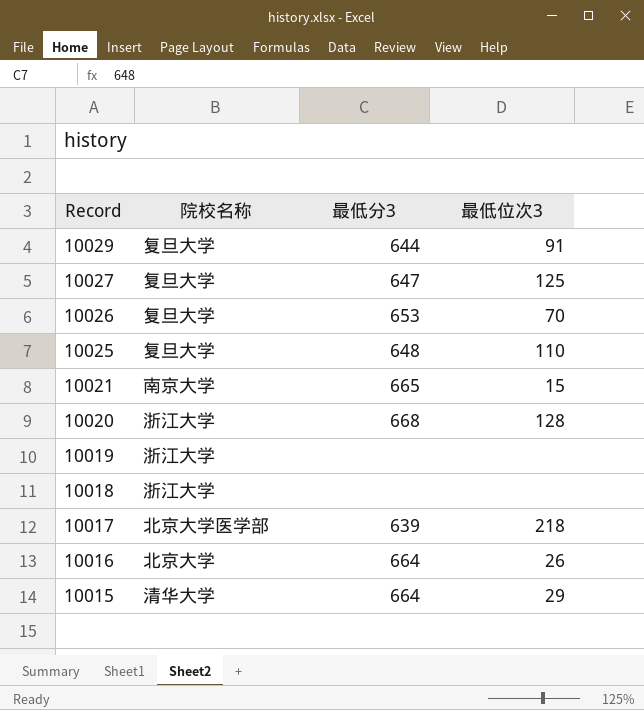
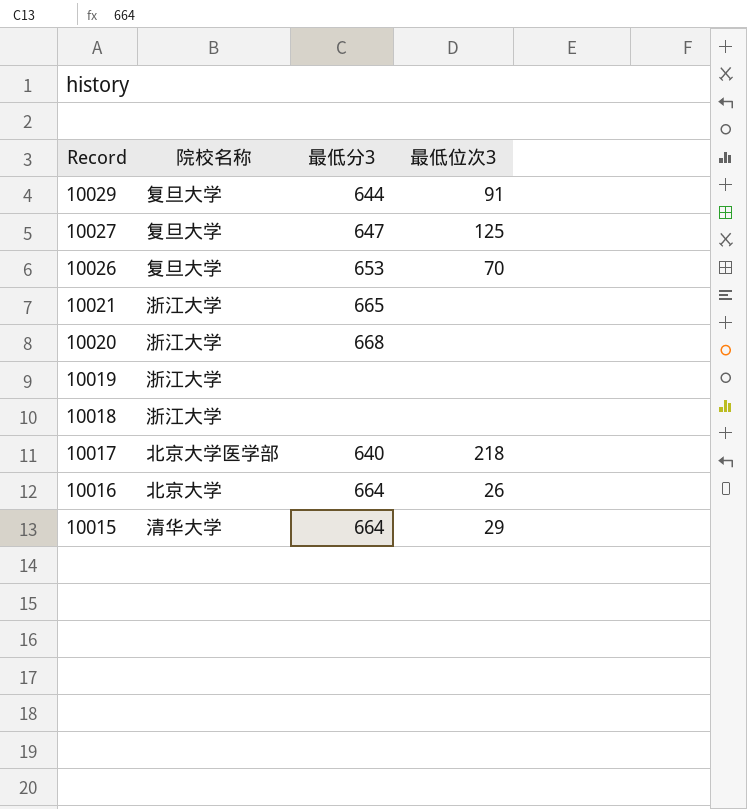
row 10025: 复旦大学 | 648 | 110 -> none
10021 | 院校名称: 南京大学 -> 浙江大学
10021 | 最低位次3: 15 -> none
10020 | 最低位次3: 128 -> none
10017 | 最低分3: 639 -> 640

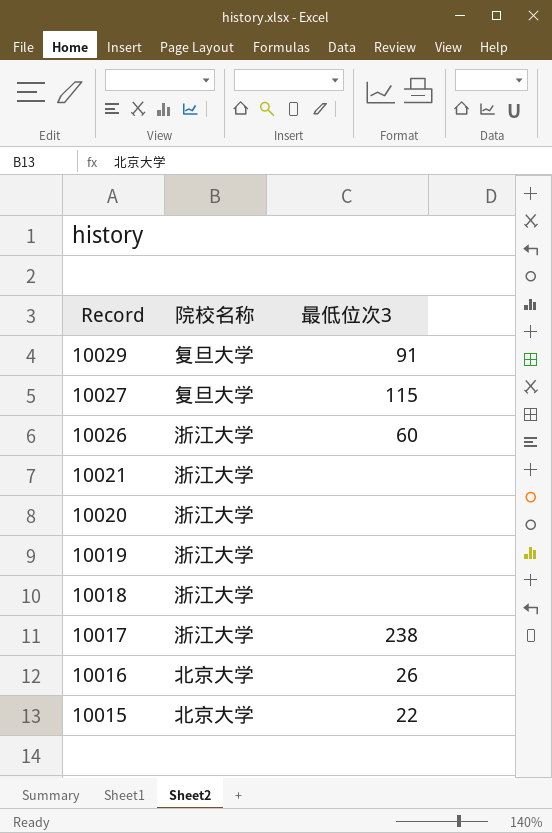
column 最低分3 | position: 3 -> none
10027 | 最低位次3: 125 -> 115
10026 | 院校名称: 复旦大学 -> 浙江大学
10026 | 最低位次3: 70 -> 60
10017 | 院校名称: 北京大学医学部 -> 浙江大学
10017 | 最低位次3: 218 -> 238
10015 | 院校名称: 清华大学 -> 北京大学
10015 | 最低位次3: 29 -> 22

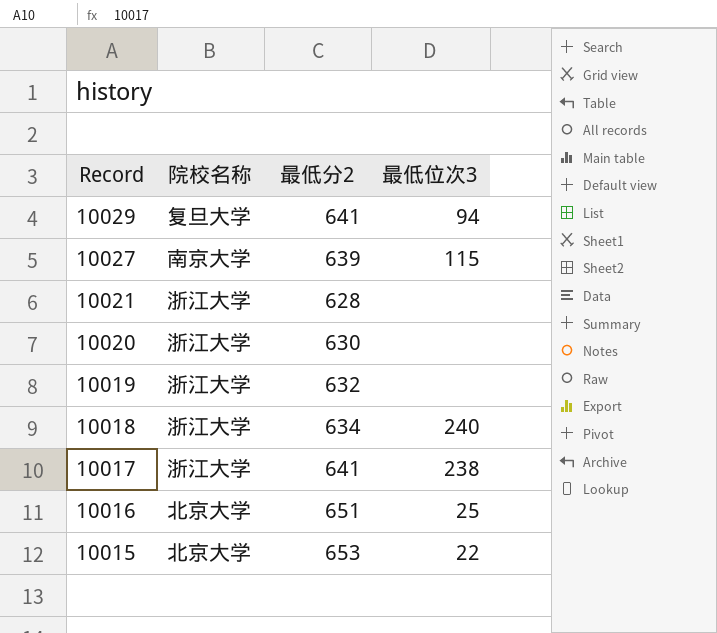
column 最低分2 | position: none -> 3
row 10026: 浙江大学 | 60 -> none
10029 | 最低位次3: 91 -> 94
10027 | 院校名称: 复旦大学 -> 南京大学
10018 | 最低位次3: none -> 240
10016 | 最低位次3: 26 -> 25

